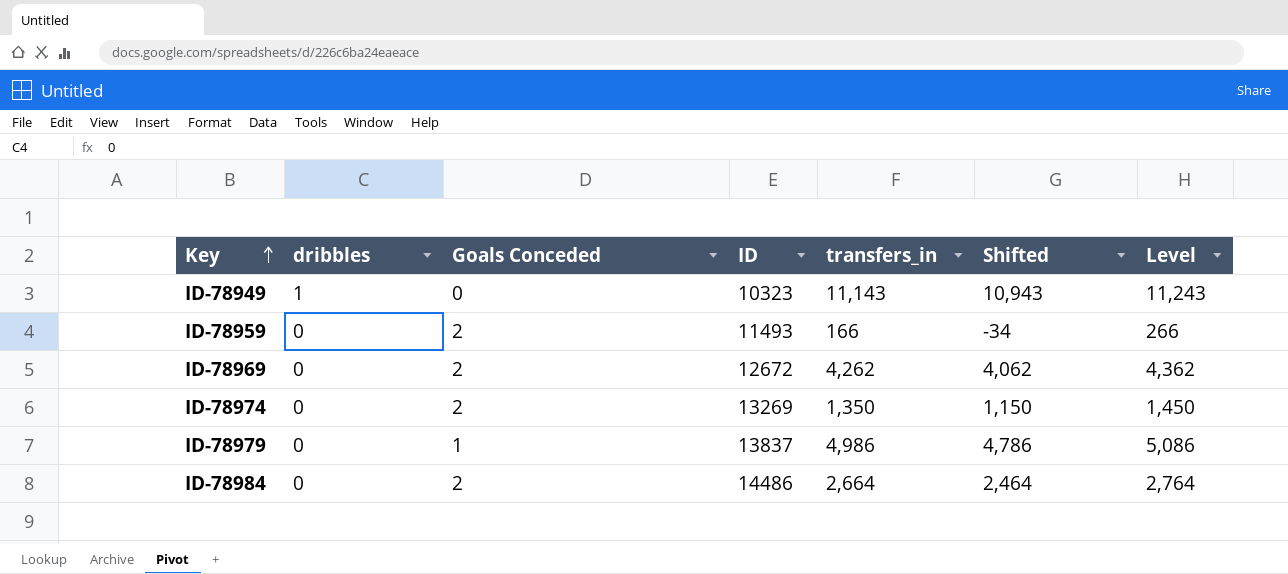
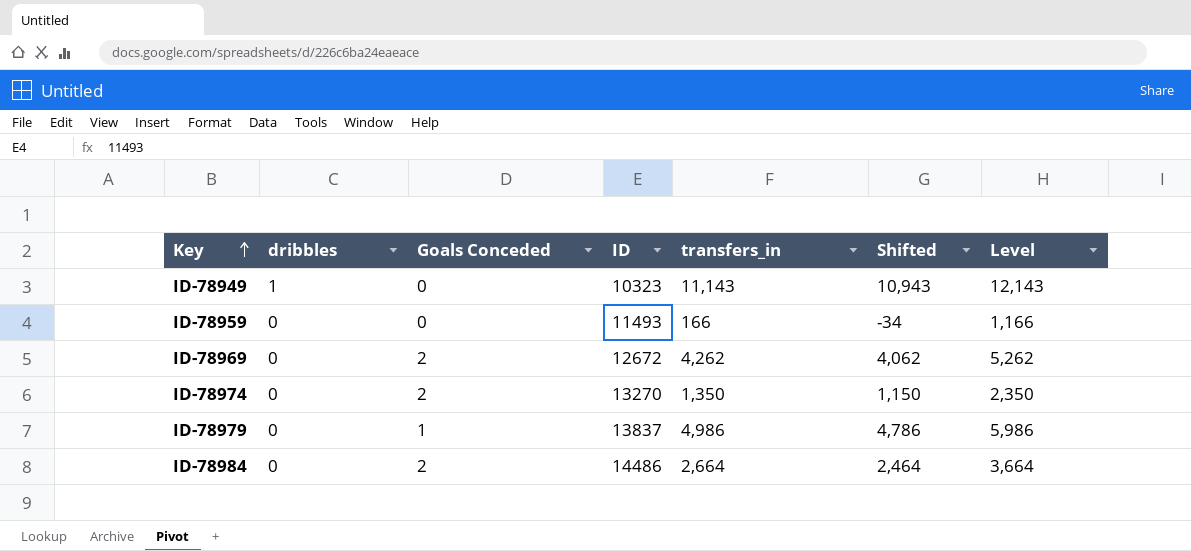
column Level | formula: [transfers_in] + 100 -> [transfers_in] + 1000
ID-78959 | Goals Conceded: 2 -> 0
ID-78974 | ID: 13269 -> 13270

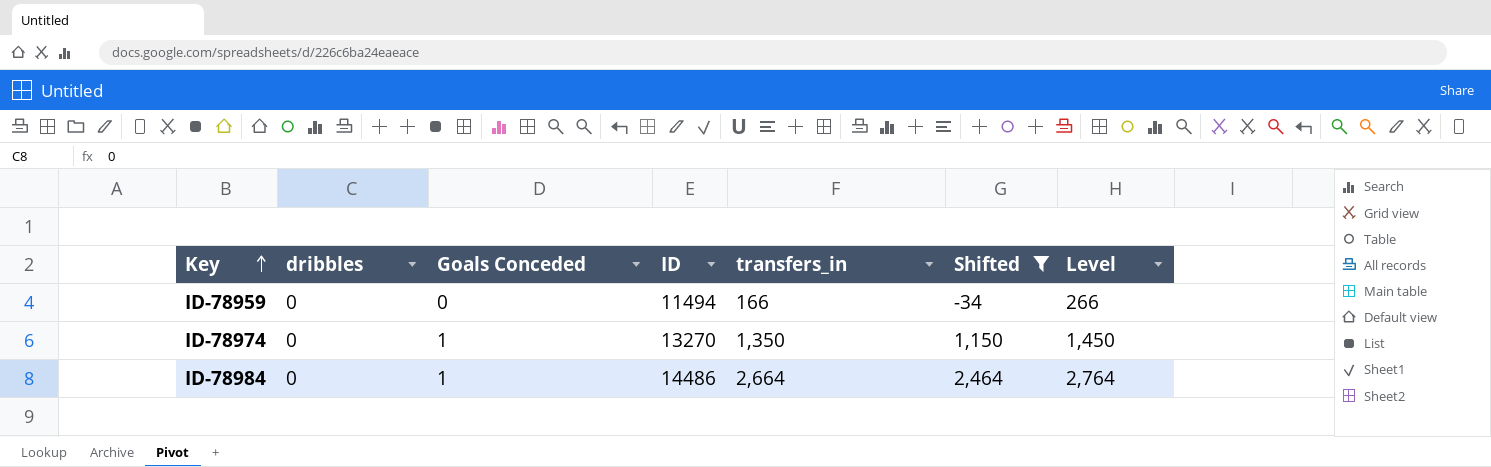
filter: none -> Shifted <= 2,464
column Level | formula: [transfers_in] + 1000 -> [transfers_in] + 100
ID-78959 | ID: 11493 -> 11494
ID-78974 | Goals Conceded: 2 -> 1
ID-78984 | Goals Conceded: 2 -> 1

